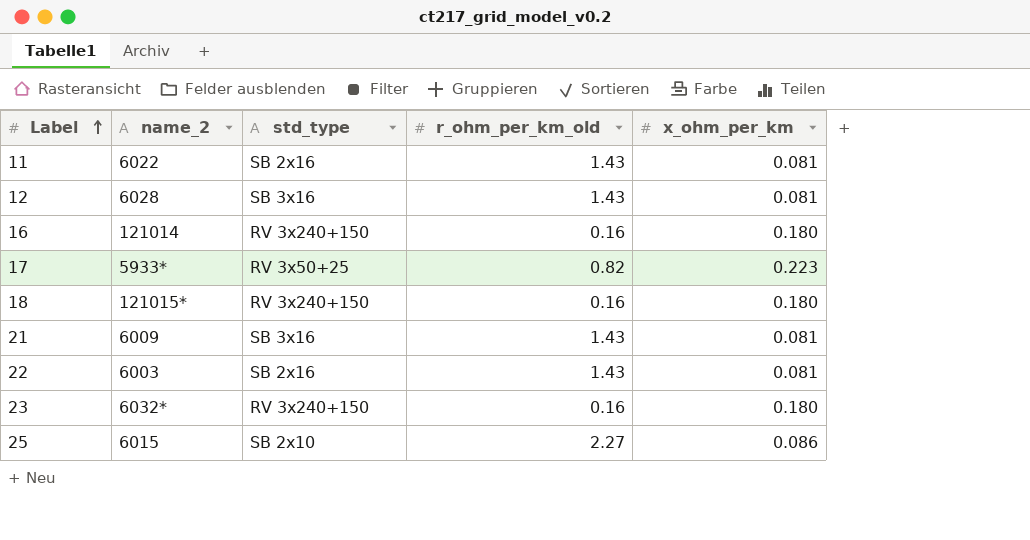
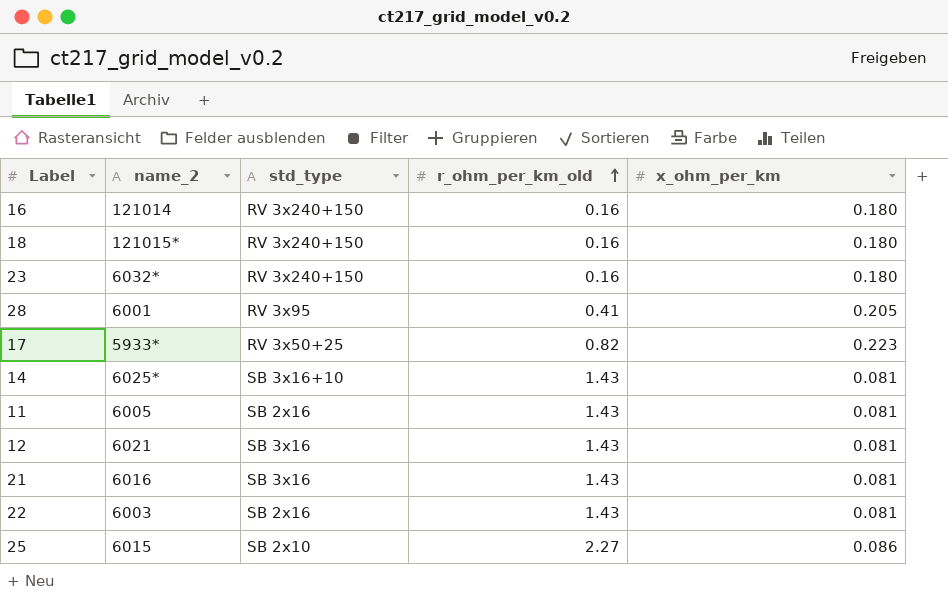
row order: Label ascending -> r_ohm_per_km_old ascending
row 28: none -> 6001 | RV 3x95 | 0.41 | 0.205
row 14: none -> 6025* | SB 3x16+10 | 1.43 | 0.081
11 | name_2: 6022 -> 6005
12 | name_2: 6028 -> 6021
21 | name_2: 6009 -> 6016

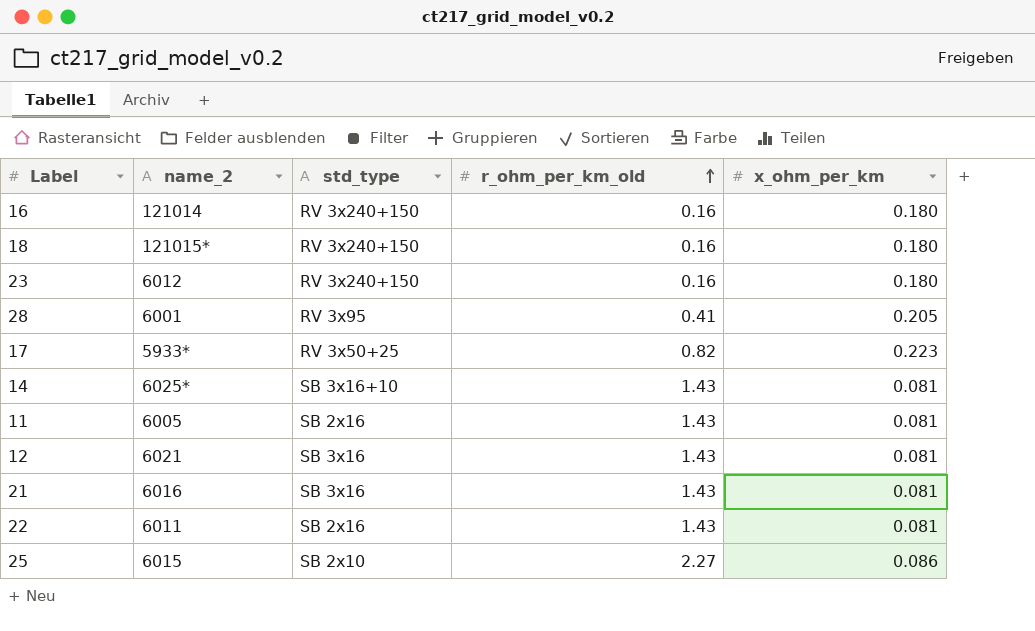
23 | name_2: 6032* -> 6012
22 | name_2: 6003 -> 6011

